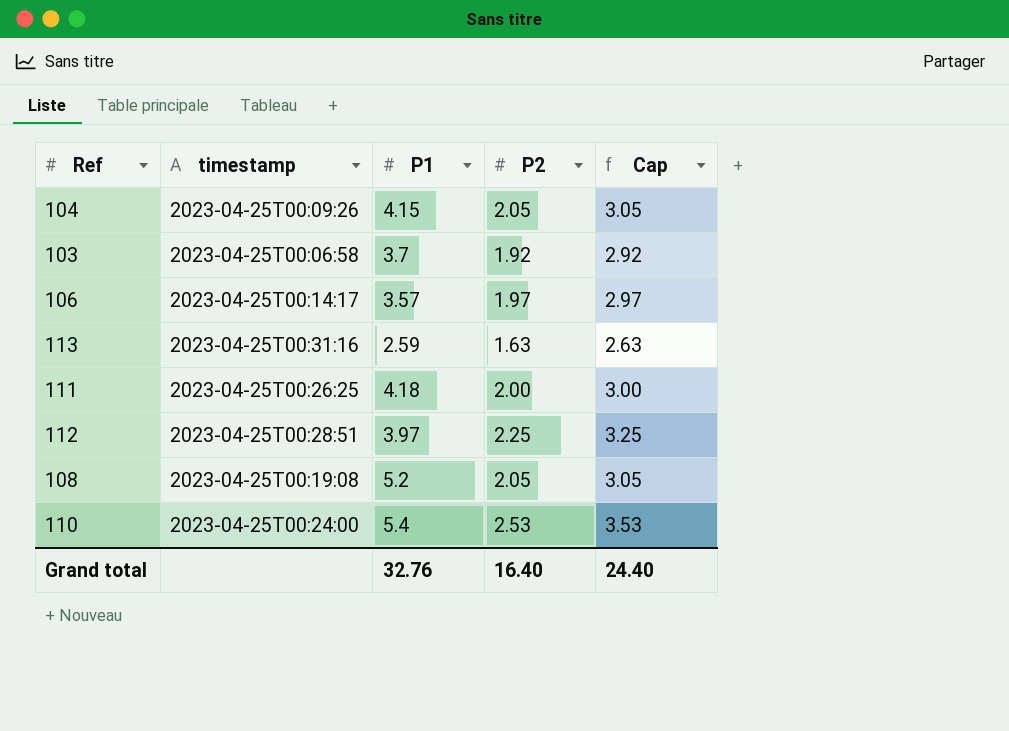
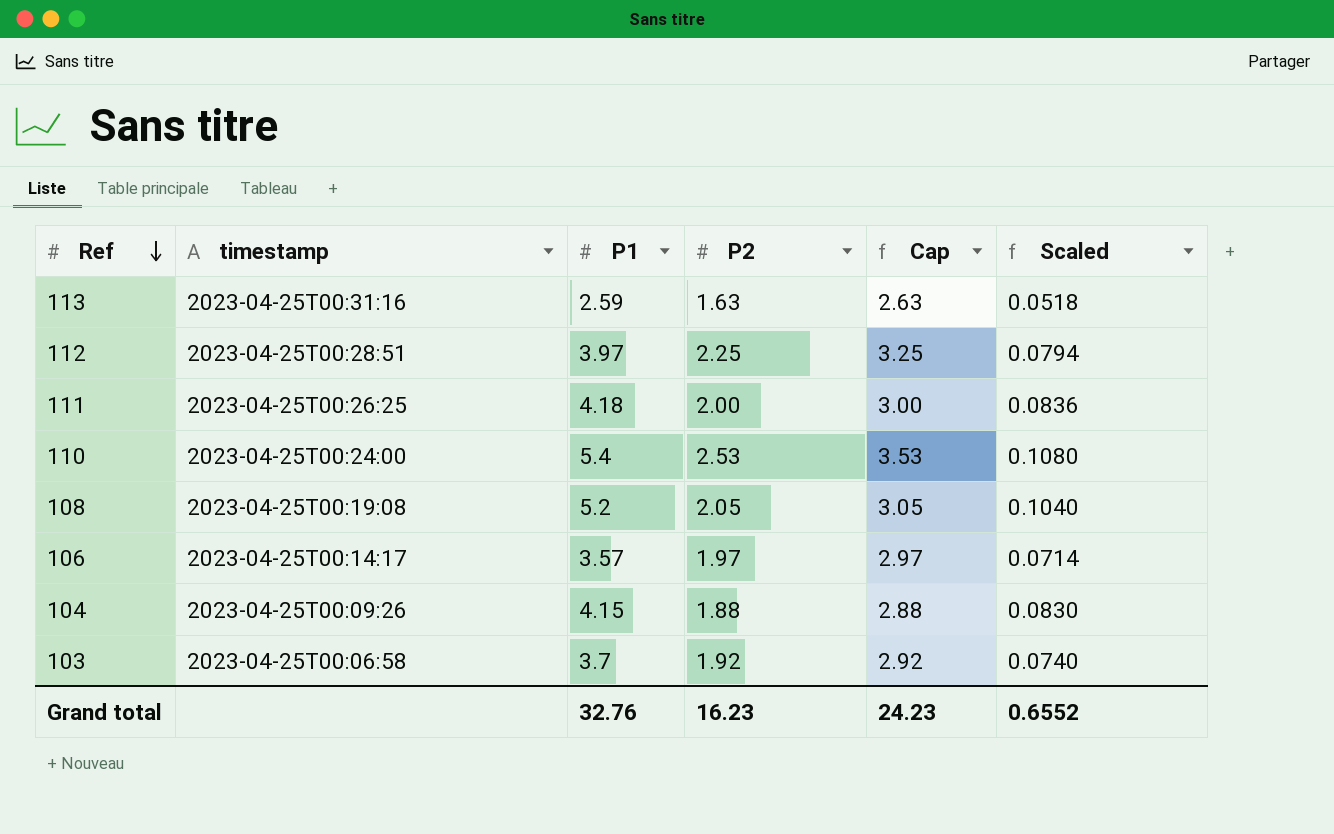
row order: none -> Ref descending
column Scaled | formula: none -> [P1] * 0.02
104 | P2: 2.05 -> 1.88
104 | Cap: 3.05 -> 2.88
Grand total | P2: 16.40 -> 16.23
Grand total | Cap: 24.40 -> 24.23

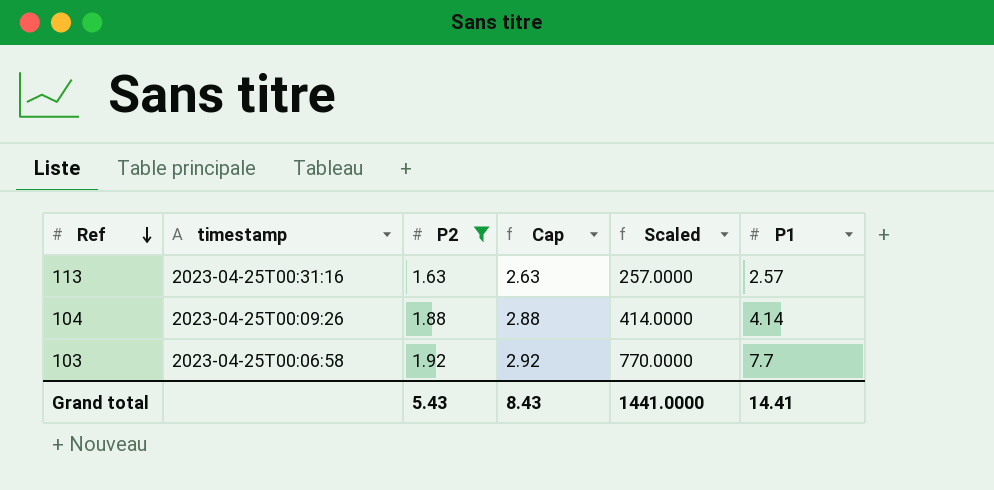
filter: none -> P2 <= 1.92
column Scaled | formula: [P1] * 0.02 -> [P1] * 100
column P1 | position: 3 -> 6
113 | P1: 2.59 -> 2.57
104 | P1: 4.15 -> 4.14
103 | P1: 3.7 -> 7.7
Grand total | P2: 16.23 -> 5.43
Grand total | Cap: 24.23 -> 8.43
Grand total | Scaled: 0.6552 -> 1441.0000
Grand total | P1: 32.76 -> 14.41

